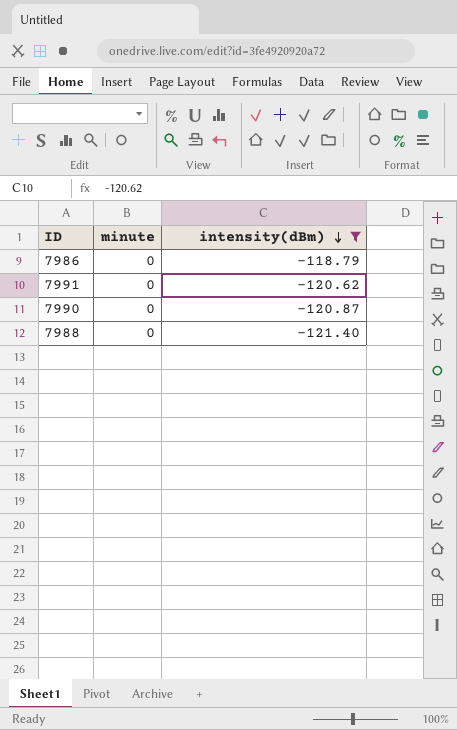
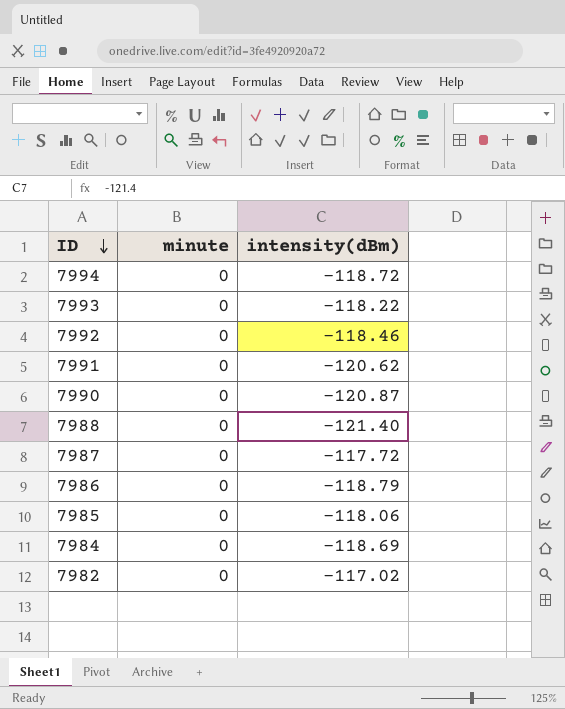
filter: intensity(dBm) <= -118.79 -> none
row order: intensity(dBm) descending -> ID descending

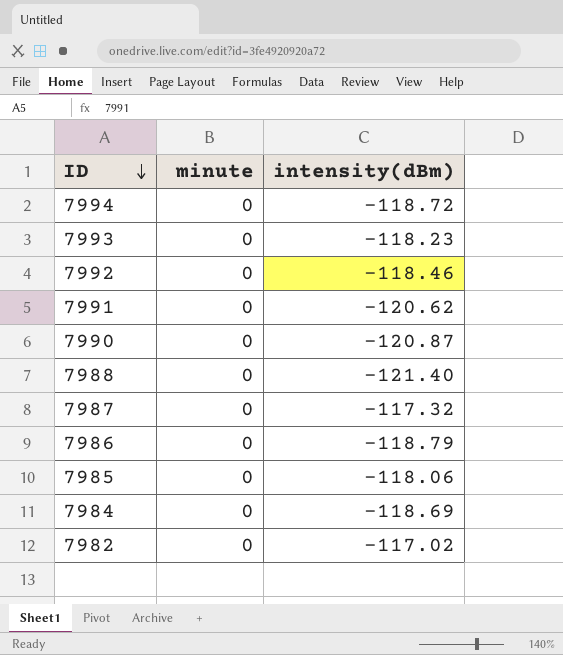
7993 | intensity(dBm): -118.22 -> -118.23
7987 | intensity(dBm): -117.72 -> -117.32

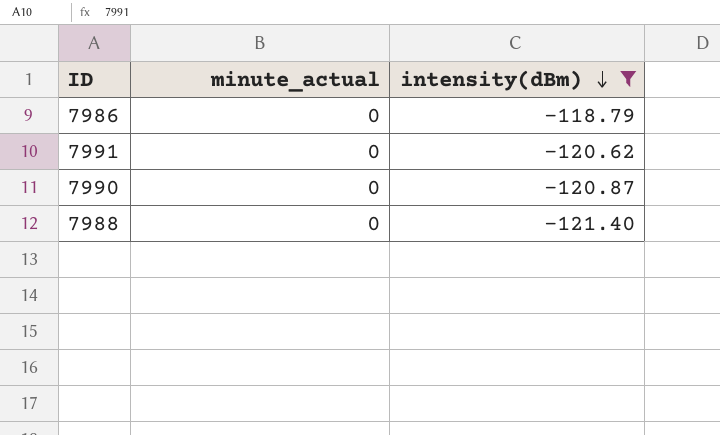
filter: none -> intensity(dBm) <= -118.79
row order: ID descending -> intensity(dBm) descending
column name: minute -> minute_actual

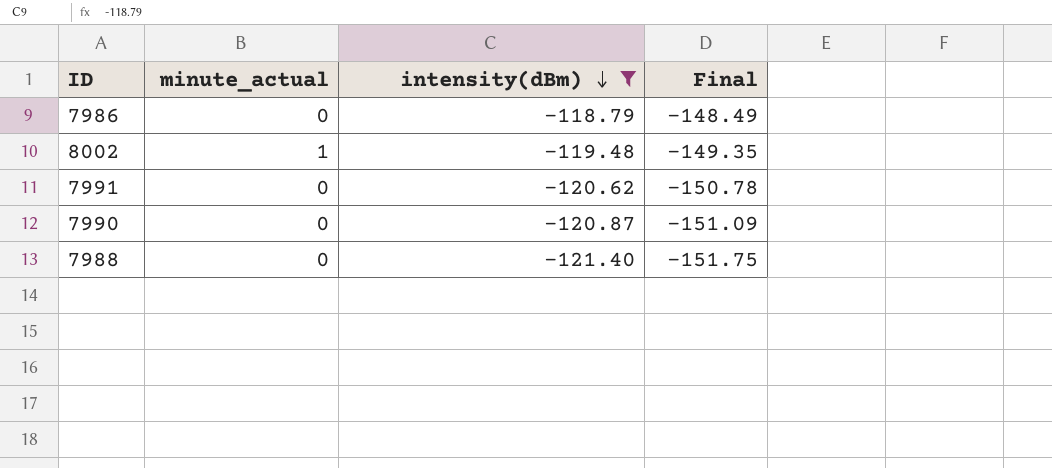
column Final | formula: none -> [intensity(dBm)] * 1.25
row 8002: none -> 1 | -119.48 | -149.35

